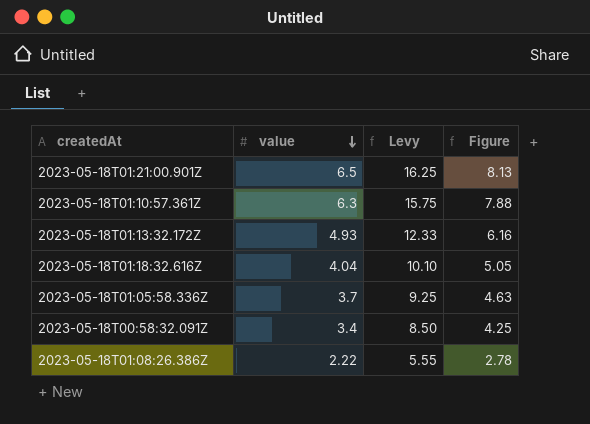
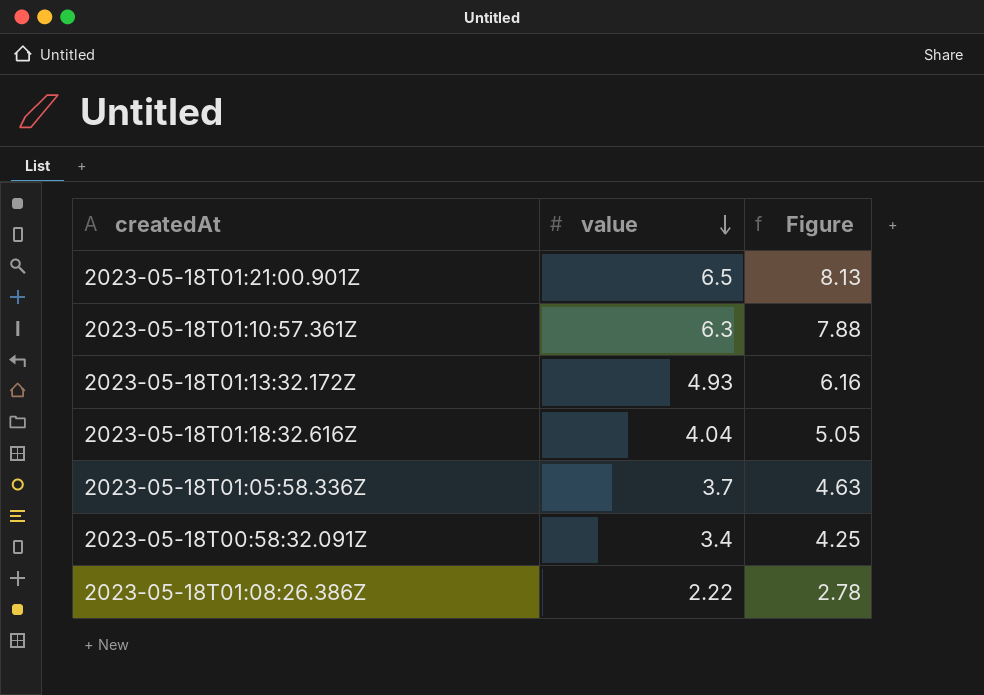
column Levy | formula: [value] * 2.5 -> none

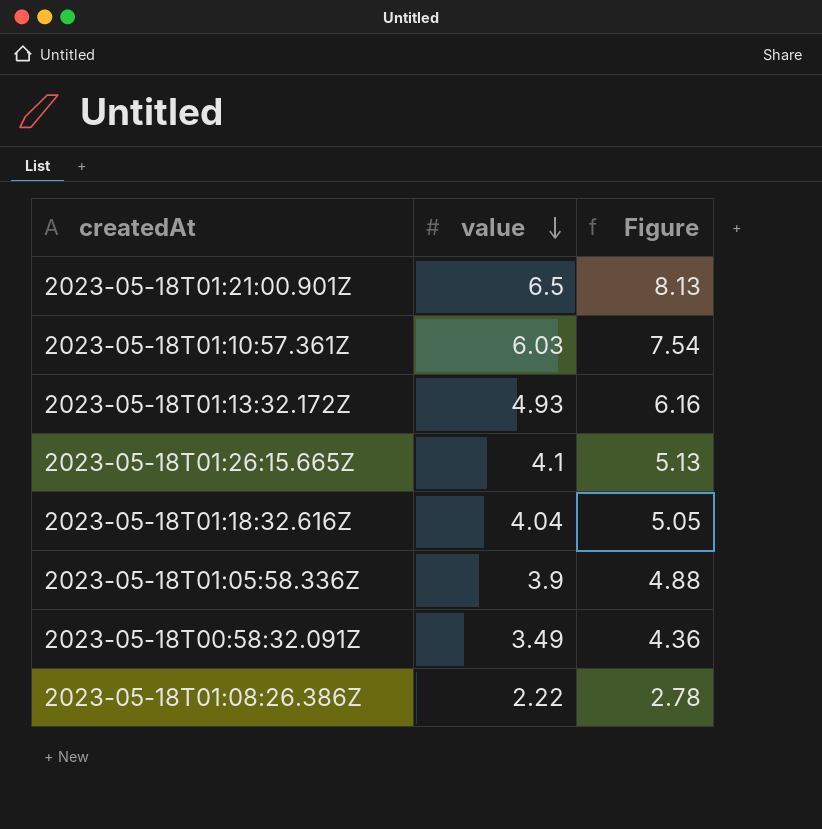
2023-05-18T01:10:57.361Z | value: 6.3 -> 6.03
2023-05-18T01:10:57.361Z | Figure: 7.88 -> 7.54
row 2023-05-18T01:26:15.665Z: none -> 4.1 | 5.13
2023-05-18T01:05:58.336Z | value: 3.7 -> 3.9
2023-05-18T01:05:58.336Z | Figure: 4.63 -> 4.88
2023-05-18T00:58:32.091Z | value: 3.4 -> 3.49
2023-05-18T00:58:32.091Z | Figure: 4.25 -> 4.36

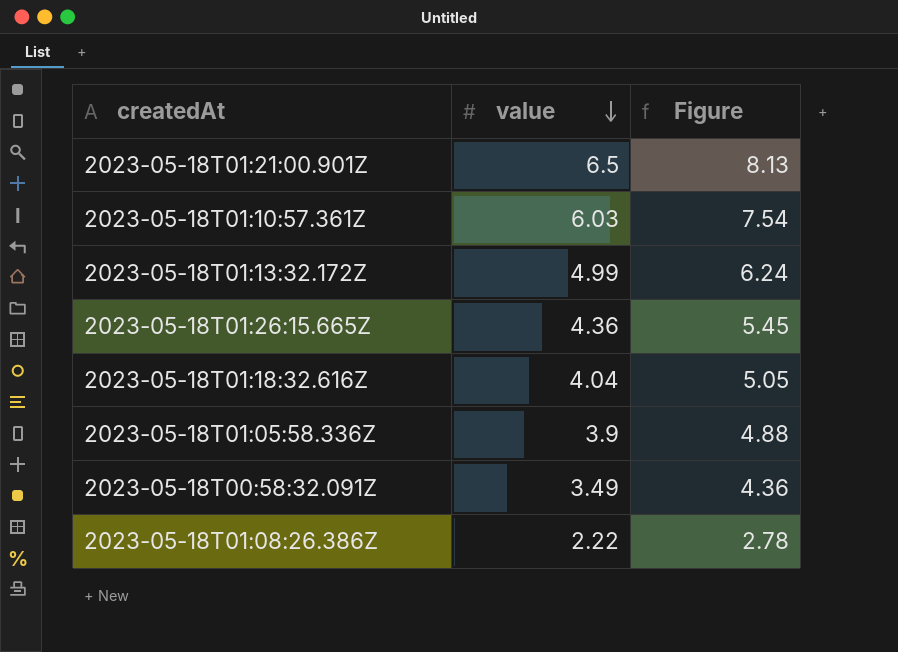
2023-05-18T01:13:32.172Z | value: 4.93 -> 4.99
2023-05-18T01:13:32.172Z | Figure: 6.16 -> 6.24
2023-05-18T01:26:15.665Z | value: 4.1 -> 4.36
2023-05-18T01:26:15.665Z | Figure: 5.13 -> 5.45

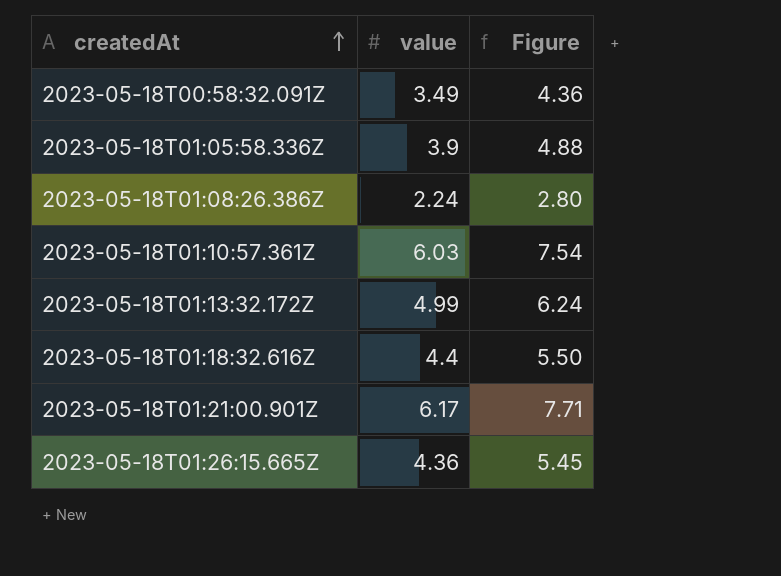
row order: value descending -> createdAt ascending
2023-05-18T01:08:26.386Z | value: 2.22 -> 2.24
2023-05-18T01:08:26.386Z | Figure: 2.78 -> 2.80
2023-05-18T01:18:32.616Z | value: 4.04 -> 4.4
2023-05-18T01:18:32.616Z | Figure: 5.05 -> 5.50
2023-05-18T01:21:00.901Z | value: 6.5 -> 6.17
2023-05-18T01:21:00.901Z | Figure: 8.13 -> 7.71

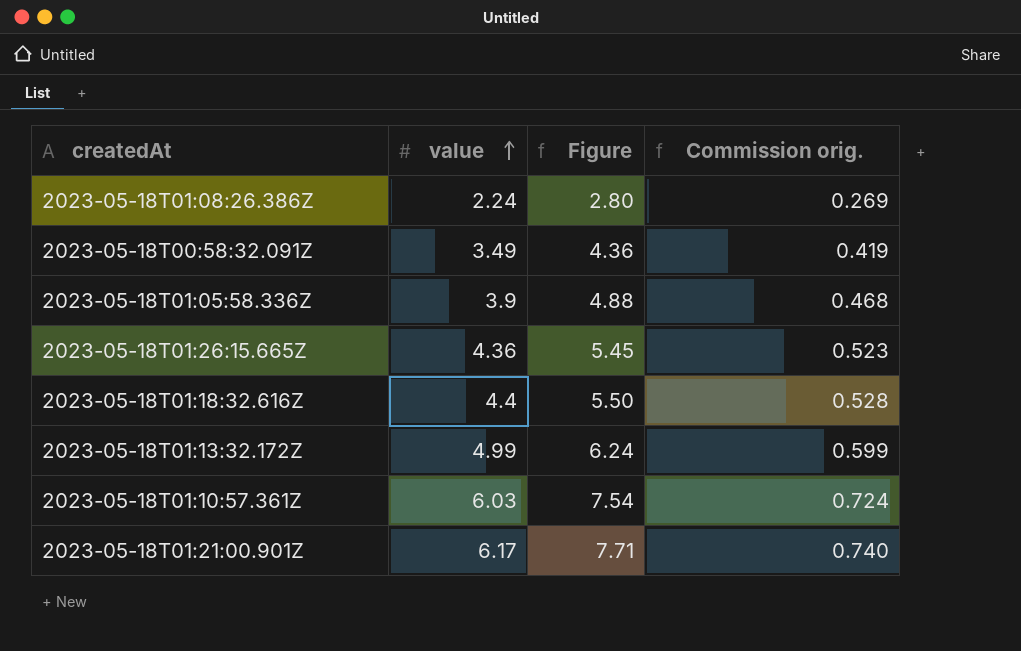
row order: createdAt ascending -> value ascending
column Commission orig. | formula: none -> [value] * 0.12

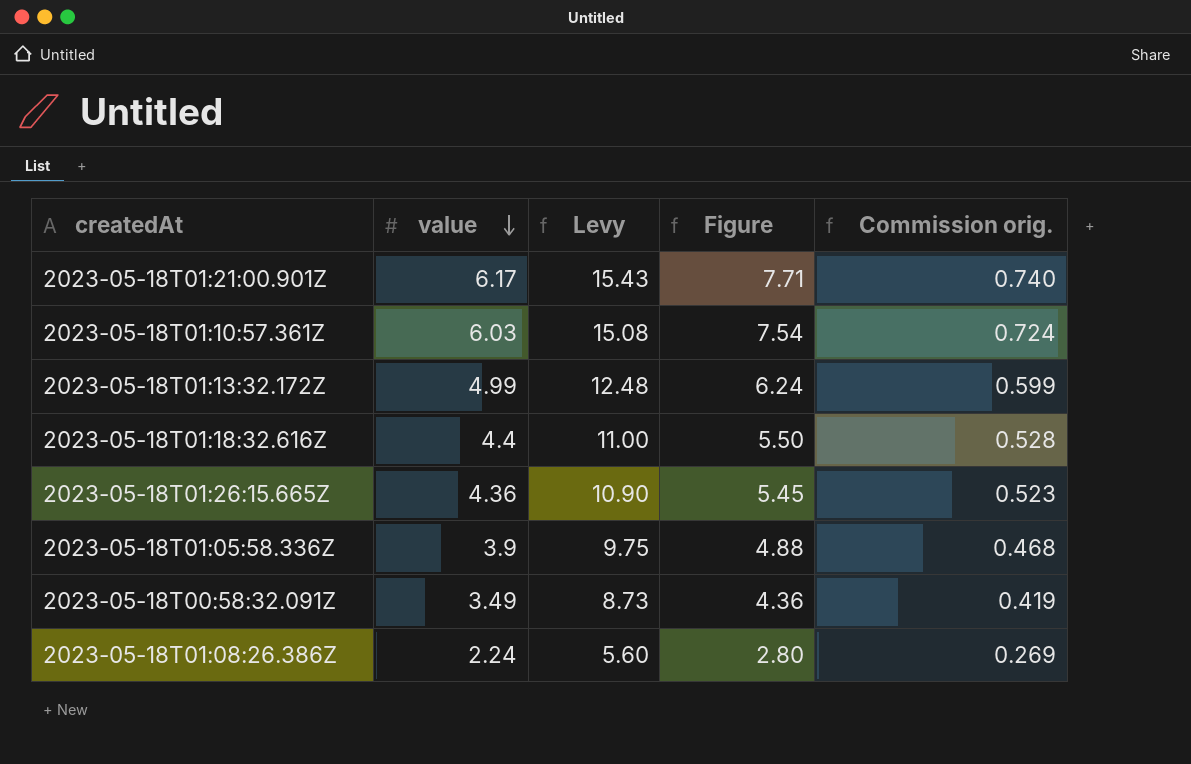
row order: value ascending -> value descending
column Levy | formula: none -> [value] * 2.5

